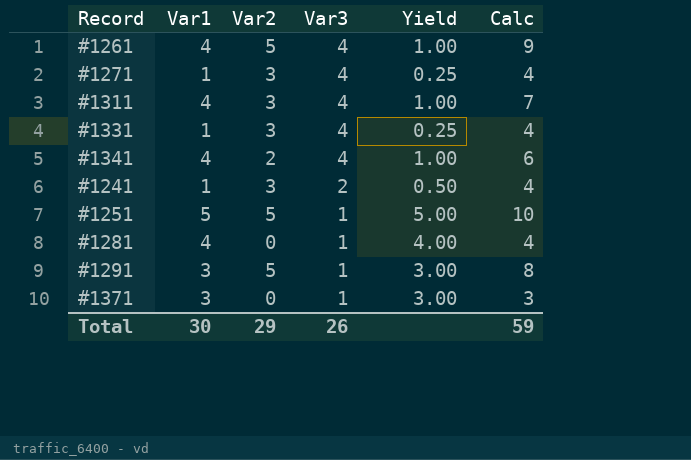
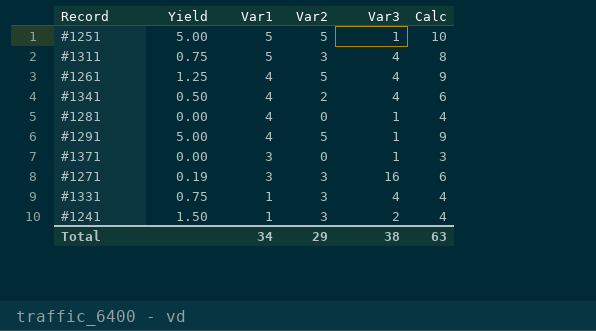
row order: Var3 descending -> Var1 descending
column Yield | formula: [Var1] / [Var3] -> [Var2] / [Var3]
column Yield | position: 5 -> 2
#1311 | Var1: 4 -> 5
#1311 | Calc: 7 -> 8
#1291 | Var1: 3 -> 4
#1291 | Calc: 8 -> 9
#1271 | Var1: 1 -> 3
#1271 | Var3: 4 -> 16
#1271 | Calc: 4 -> 6
Total | Var1: 30 -> 34
Total | Var3: 26 -> 38
Total | Calc: 59 -> 63

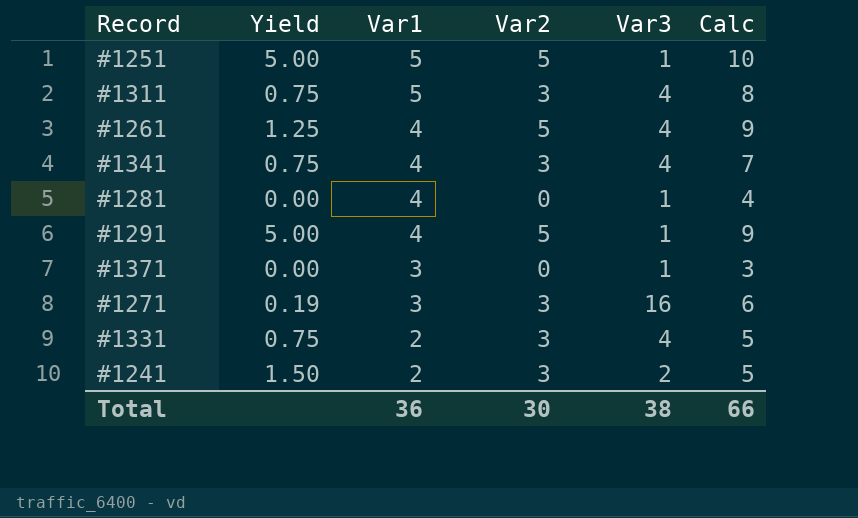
#1341 | Yield: 0.50 -> 0.75
#1341 | Var2: 2 -> 3
#1341 | Calc: 6 -> 7
#1331 | Var1: 1 -> 2
#1331 | Calc: 4 -> 5
#1241 | Var1: 1 -> 2
#1241 | Calc: 4 -> 5
Total | Var1: 34 -> 36
Total | Var2: 29 -> 30
Total | Calc: 63 -> 66

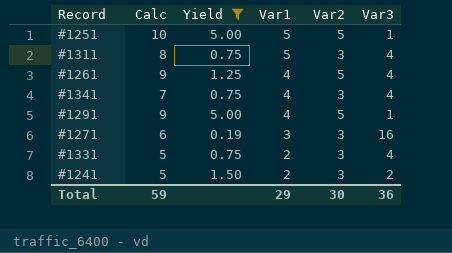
filter: none -> Yield != 0.00
column Calc | position: 6 -> 2
Total | Calc: 66 -> 59
Total | Var1: 36 -> 29
Total | Var3: 38 -> 36

